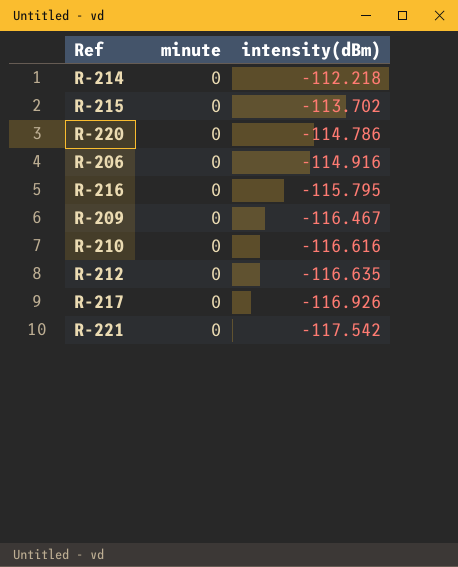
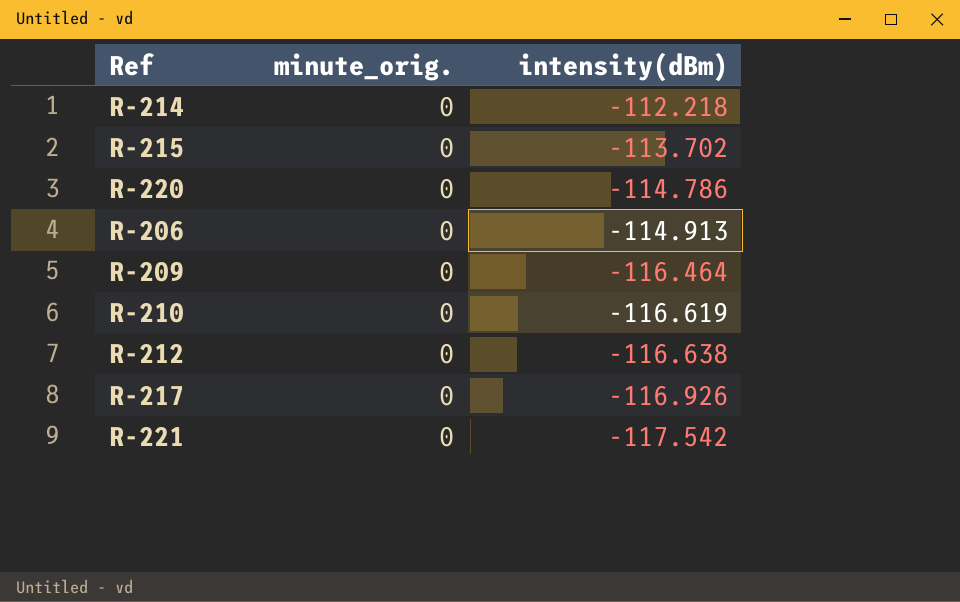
column name: minute -> minute_orig.
row R-216: 0 | -115.795 -> none
R-206 | intensity(dBm): -114.916 -> -114.913
R-209 | intensity(dBm): -116.467 -> -116.464
R-210 | intensity(dBm): -116.616 -> -116.619
R-212 | intensity(dBm): -116.635 -> -116.638

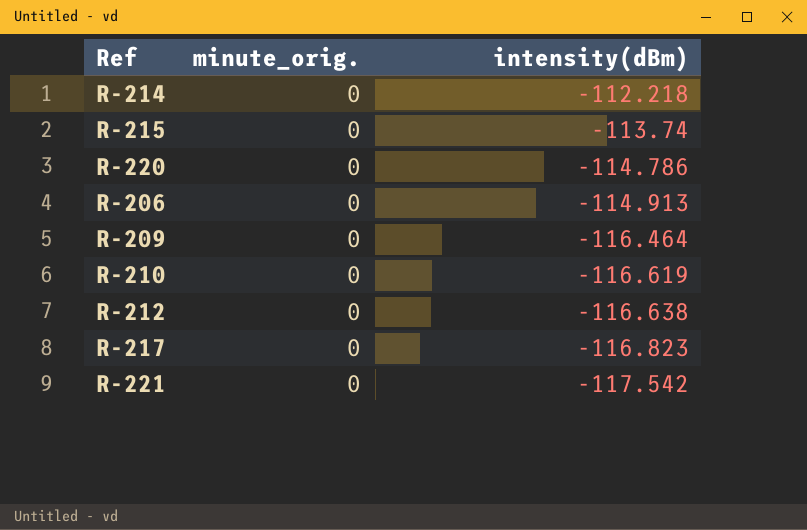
R-215 | intensity(dBm): -113.702 -> -113.74
R-217 | intensity(dBm): -116.926 -> -116.823

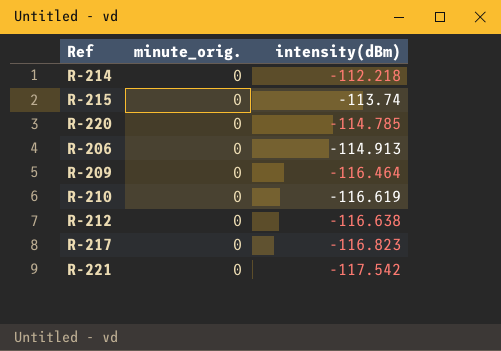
R-220 | intensity(dBm): -114.786 -> -114.785

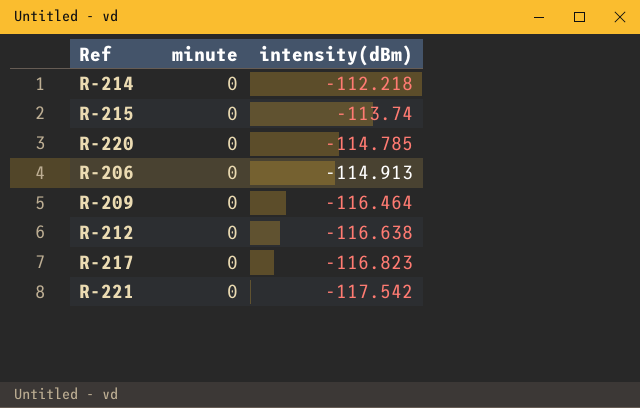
column name: minute_orig. -> minute
row R-210: 0 | -116.619 -> none

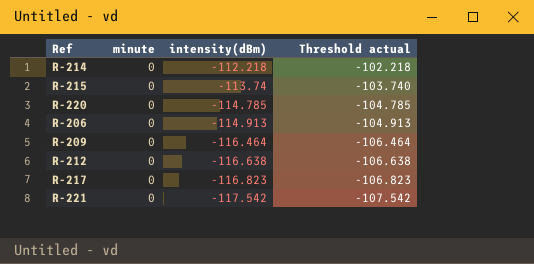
column Threshold actual | formula: none -> [intensity(dBm)] + 10

